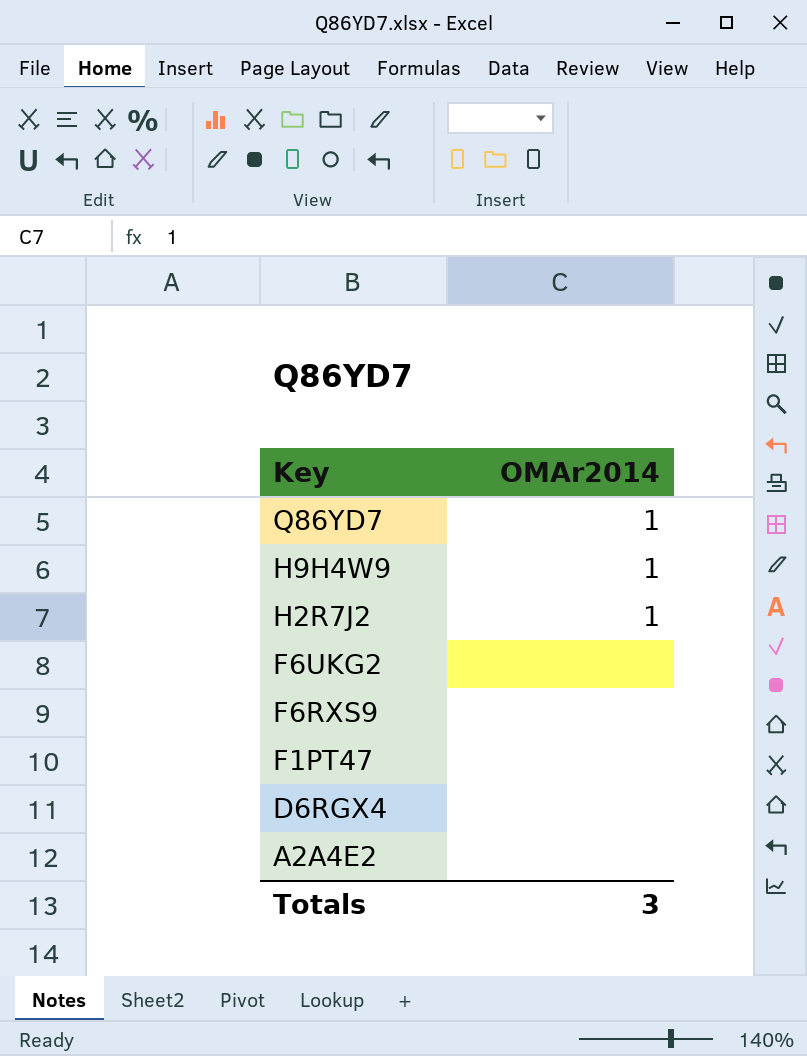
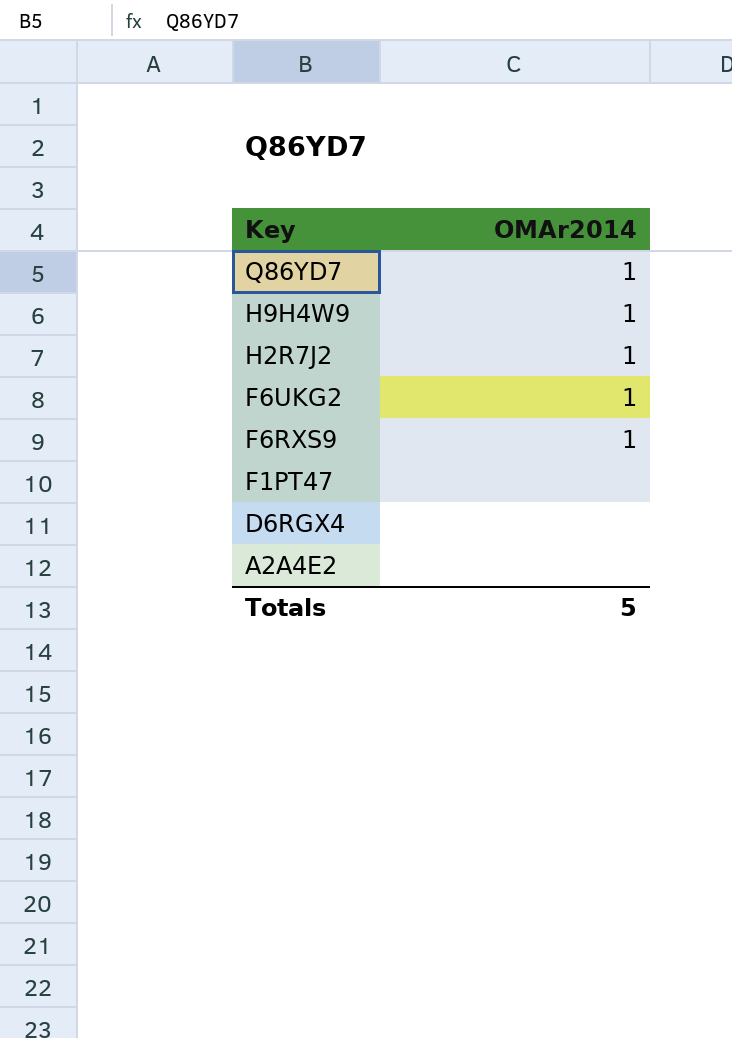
F6UKG2 | OMAr2014: none -> 1
F6RXS9 | OMAr2014: none -> 1
Totals | OMAr2014: 3 -> 5

